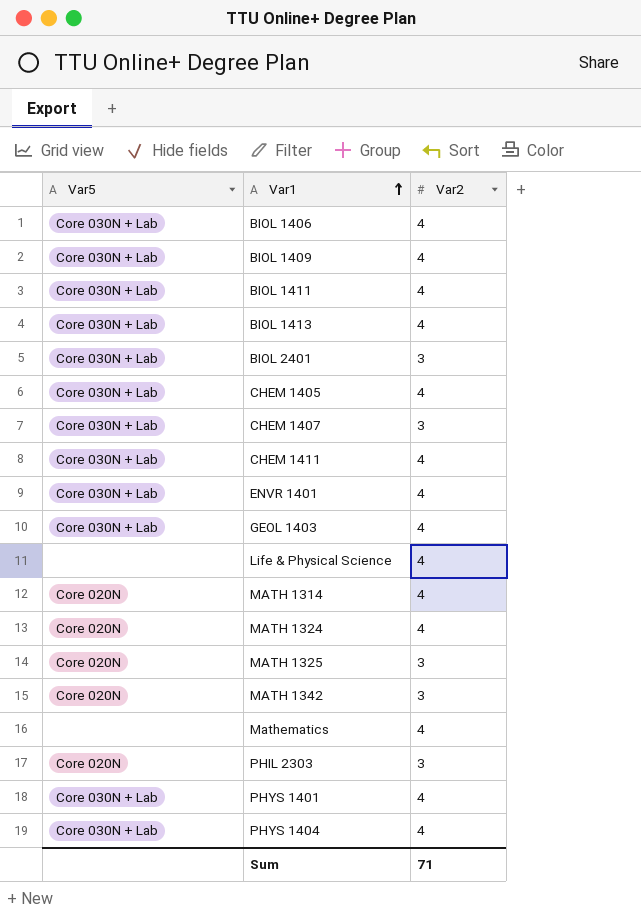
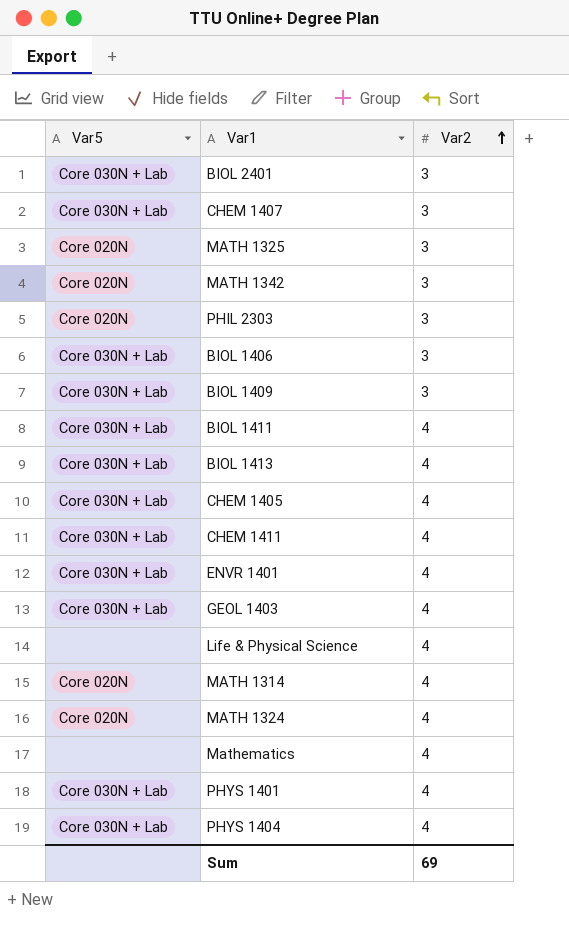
row order: Var1 ascending -> Var2 ascending
BIOL 1406 | Var2: 4 -> 3
BIOL 1409 | Var2: 4 -> 3
Sum | Var2: 71 -> 69

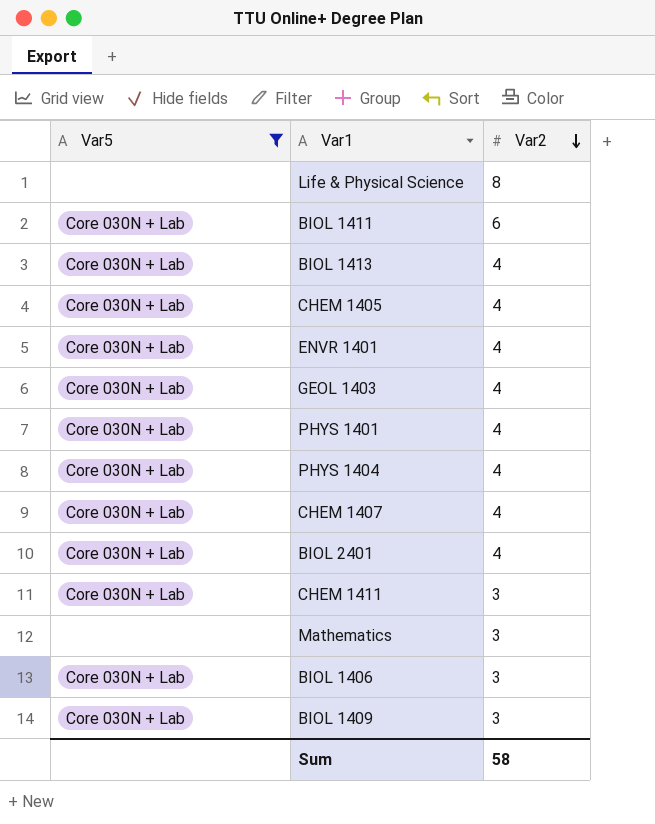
filter: none -> Var5 != Core 020N
row order: Var2 ascending -> Var2 descending
Life & Physical Science | Var2: 4 -> 8
BIOL 1411 | Var2: 4 -> 6
CHEM 1407 | Var2: 3 -> 4
BIOL 2401 | Var2: 3 -> 4
CHEM 1411 | Var2: 4 -> 3
Mathematics | Var2: 4 -> 3
Sum | Var2: 69 -> 58

